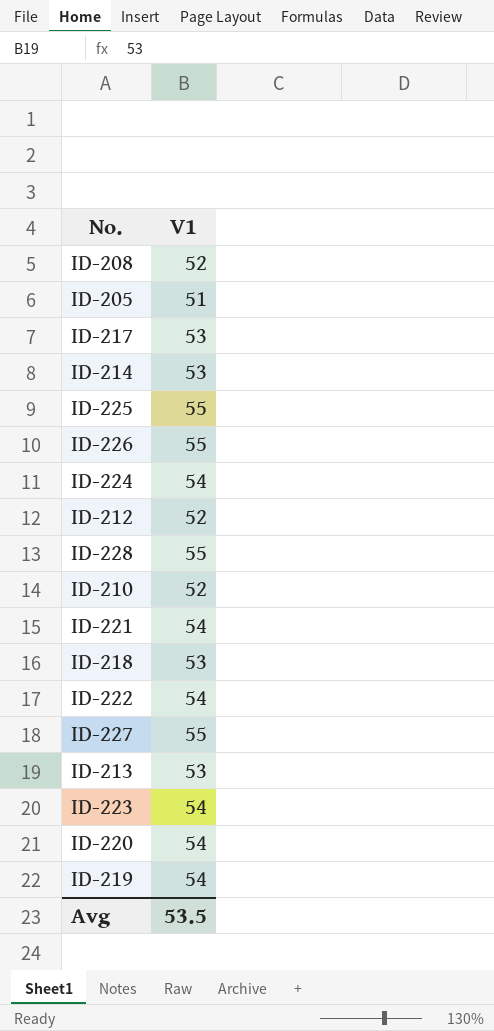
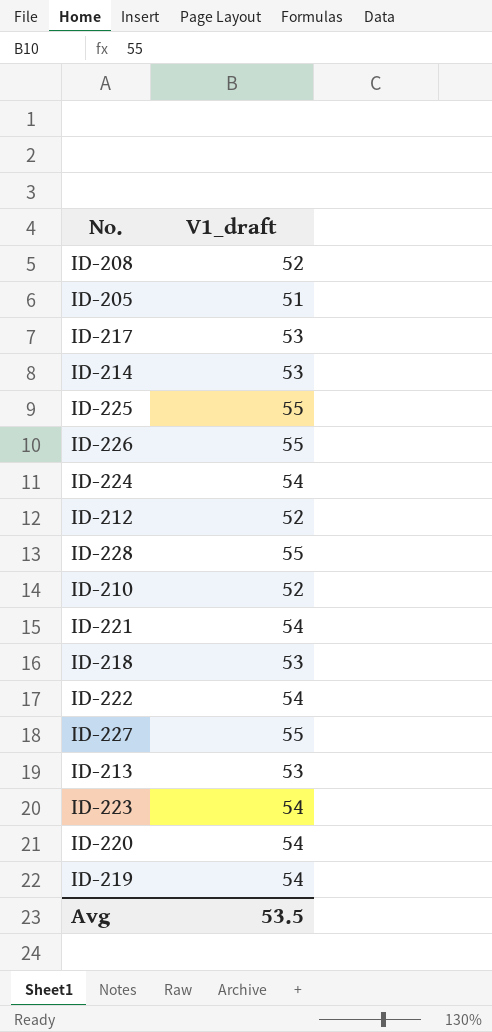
column name: V1 -> V1_draft

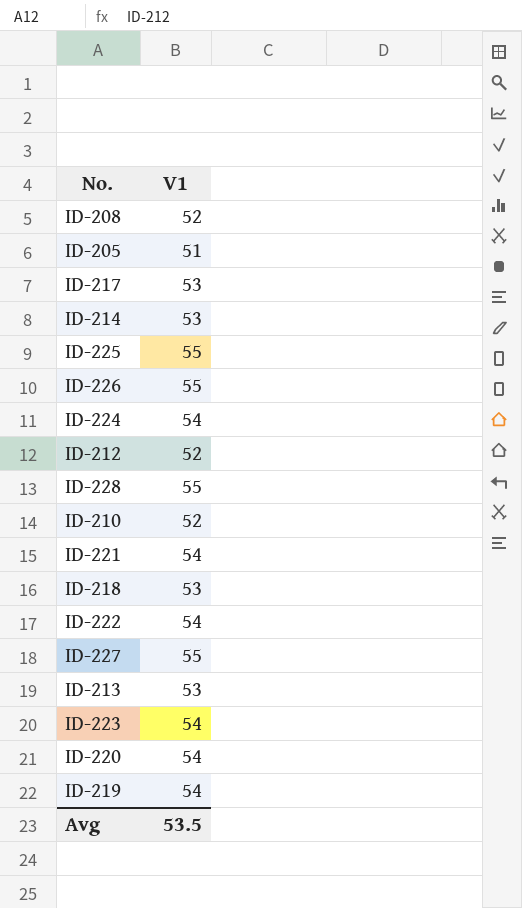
column name: V1_draft -> V1

